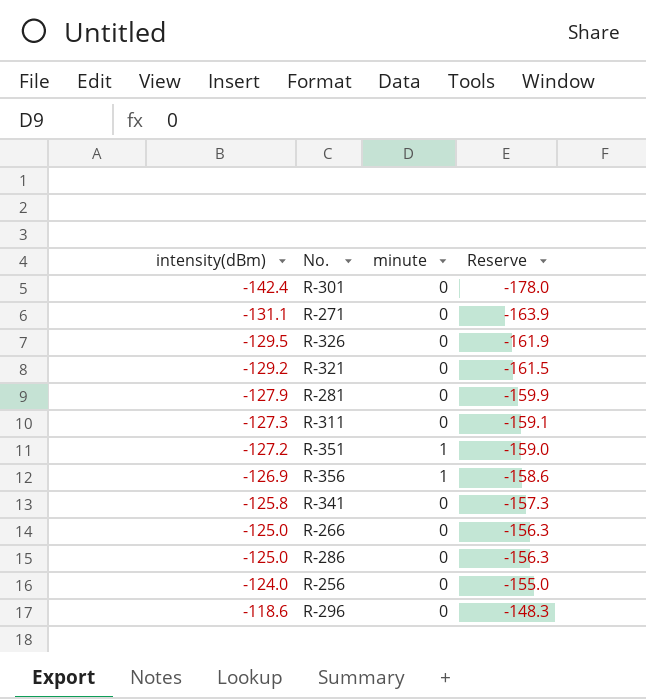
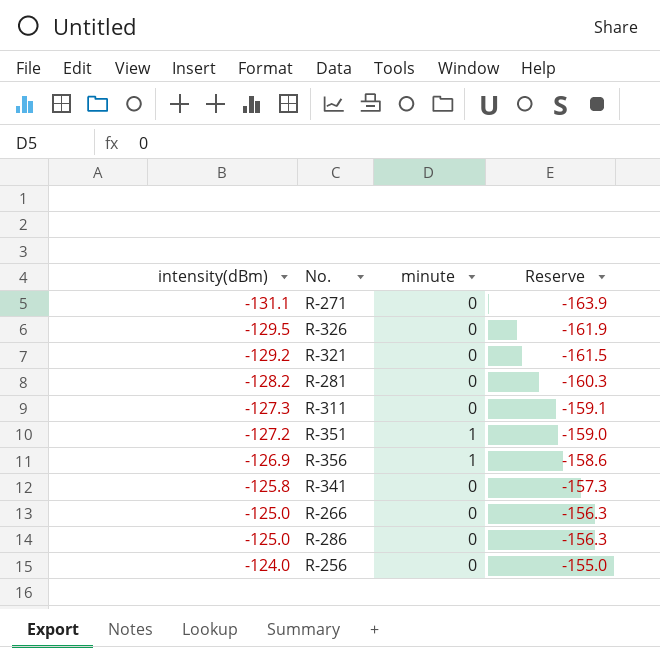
row R-301: -142.4 | 0 | -178.0 -> none
row R-296: -118.6 | 0 | -148.3 -> none
R-281 | intensity(dBm): -127.9 -> -128.2
R-281 | Reserve: -159.9 -> -160.3

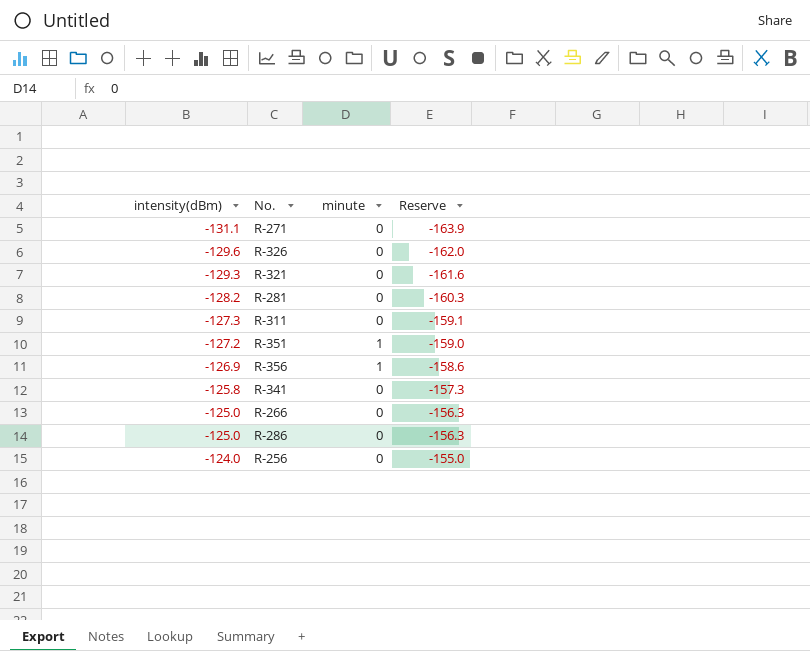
R-326 | intensity(dBm): -129.5 -> -129.6
R-326 | Reserve: -161.9 -> -162.0
R-321 | intensity(dBm): -129.2 -> -129.3
R-321 | Reserve: -161.5 -> -161.6

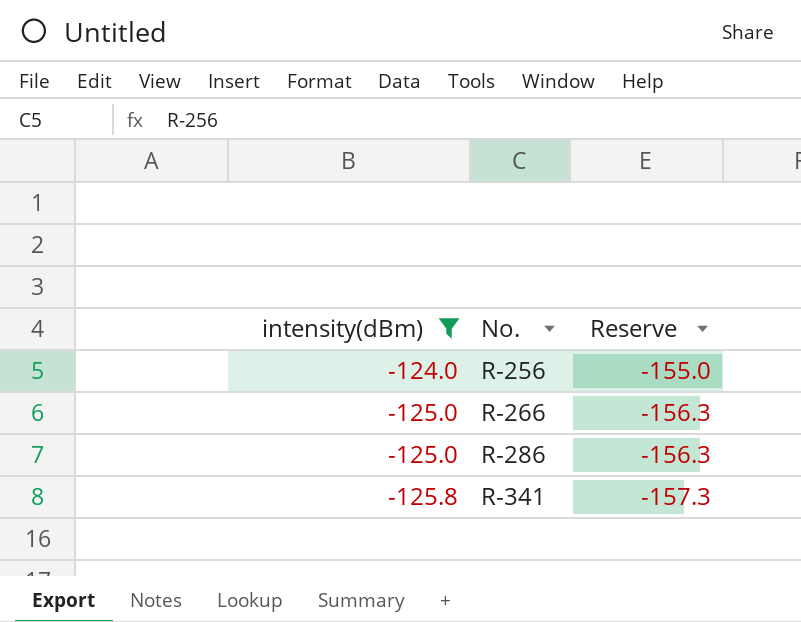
filter: none -> intensity(dBm) >= -125.8
row order: intensity(dBm) ascending -> intensity(dBm) descending
column minute | position: 3 -> none

